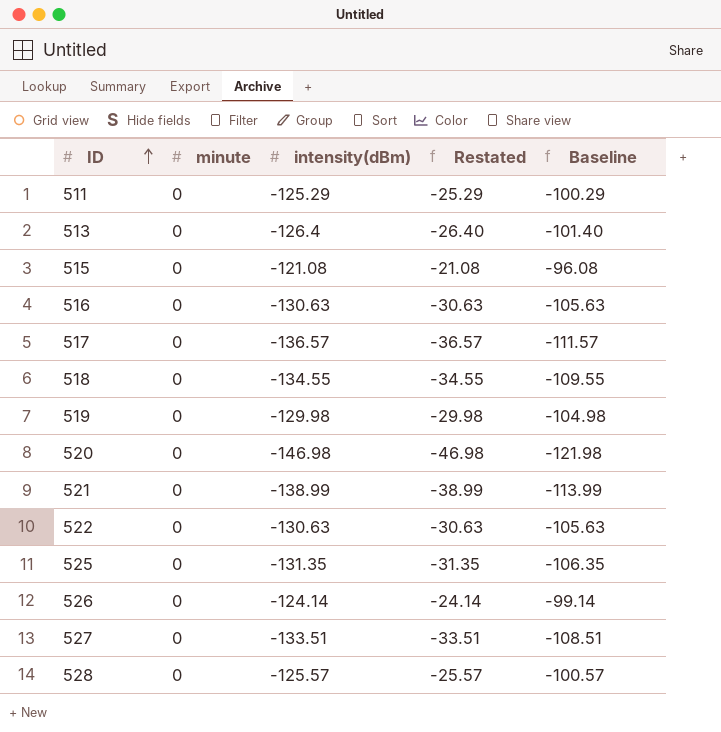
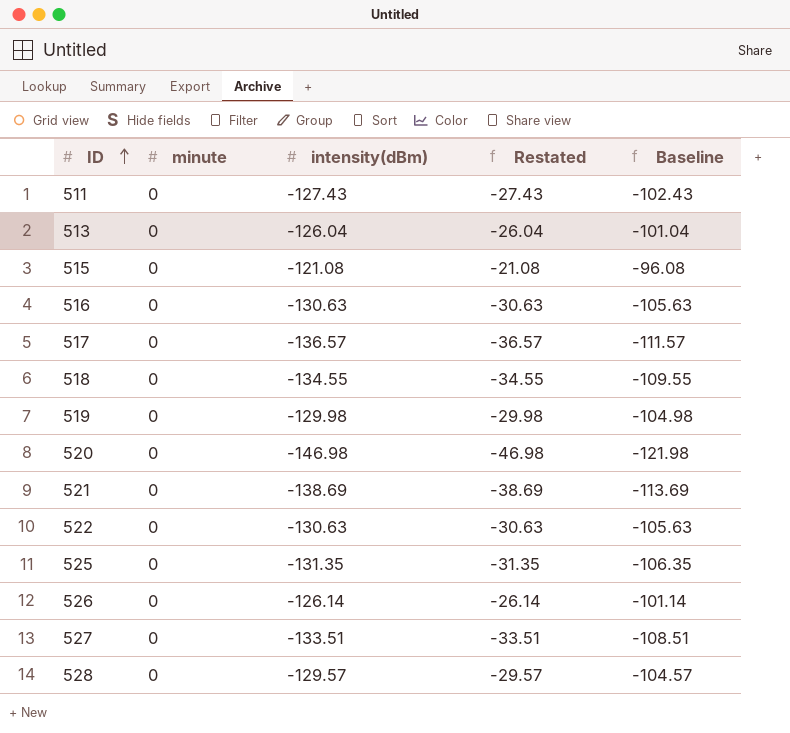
511 | intensity(dBm): -125.29 -> -127.43
511 | Restated: -25.29 -> -27.43
511 | Baseline: -100.29 -> -102.43
513 | intensity(dBm): -126.4 -> -126.04
513 | Restated: -26.40 -> -26.04
513 | Baseline: -101.40 -> -101.04
521 | intensity(dBm): -138.99 -> -138.69
521 | Restated: -38.99 -> -38.69
521 | Baseline: -113.99 -> -113.69
526 | intensity(dBm): -124.14 -> -126.14
526 | Restated: -24.14 -> -26.14
526 | Baseline: -99.14 -> -101.14
528 | intensity(dBm): -125.57 -> -129.57
528 | Restated: -25.57 -> -29.57
528 | Baseline: -100.57 -> -104.57

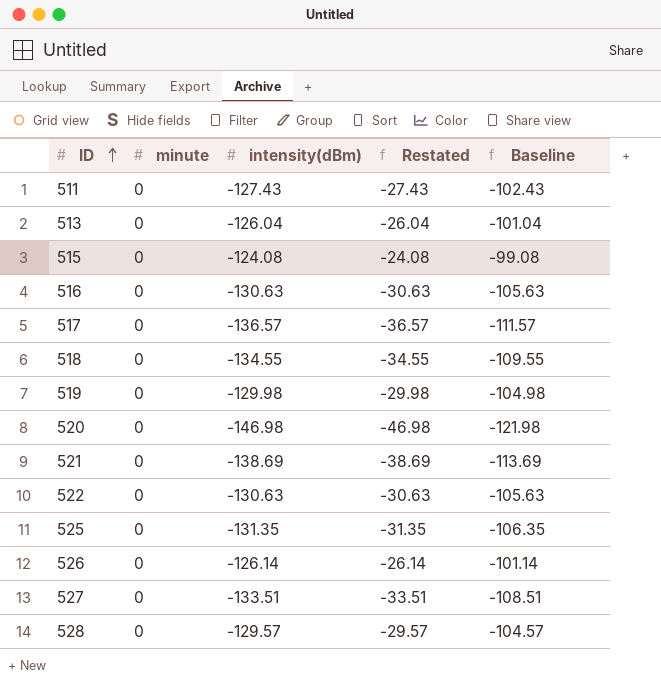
515 | intensity(dBm): -121.08 -> -124.08
515 | Restated: -21.08 -> -24.08
515 | Baseline: -96.08 -> -99.08

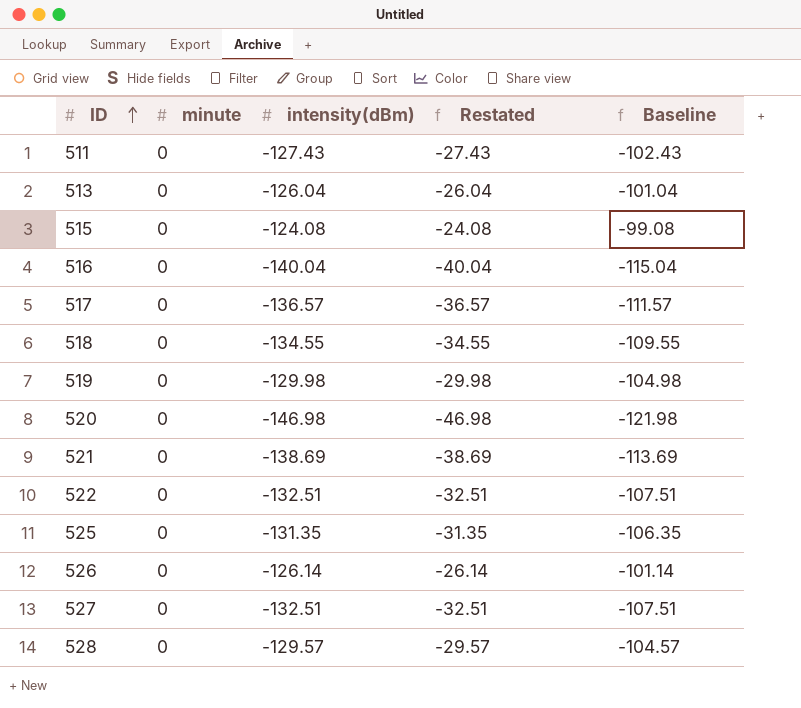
516 | intensity(dBm): -130.63 -> -140.04
516 | Restated: -30.63 -> -40.04
516 | Baseline: -105.63 -> -115.04
522 | intensity(dBm): -130.63 -> -132.51
522 | Restated: -30.63 -> -32.51
522 | Baseline: -105.63 -> -107.51
527 | intensity(dBm): -133.51 -> -132.51
527 | Restated: -33.51 -> -32.51
527 | Baseline: -108.51 -> -107.51

